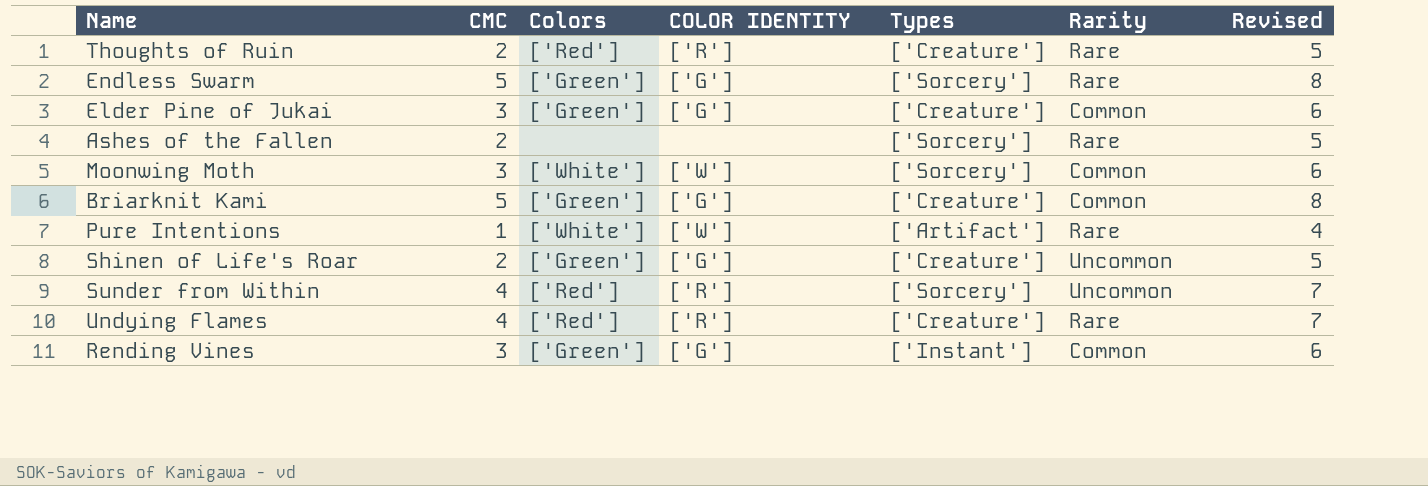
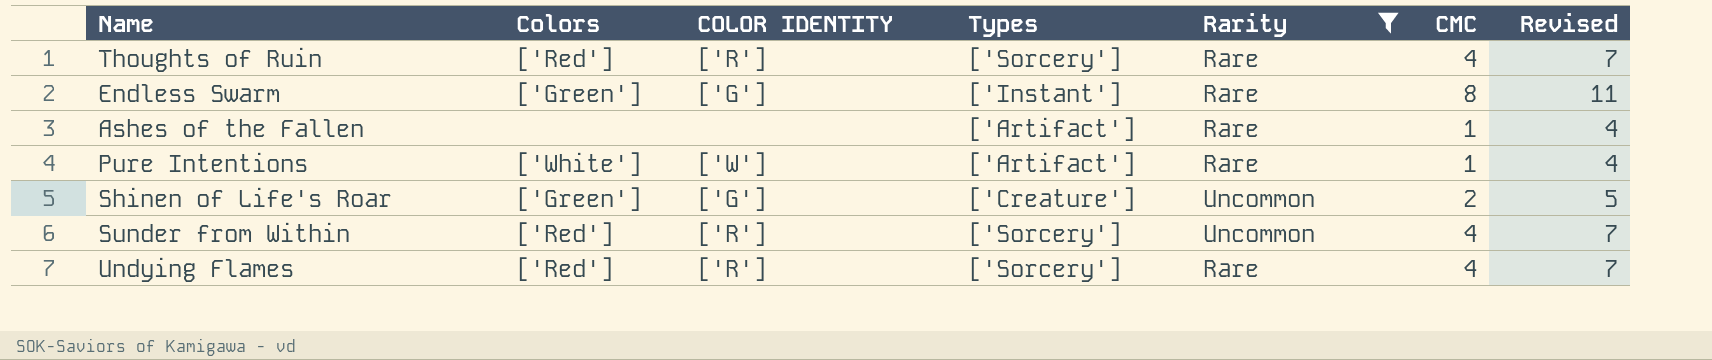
filter: none -> Rarity != Common
column CMC | position: 2 -> 6
Thoughts of Ruin | Types: ['Creature'] -> ['Sorcery']
Thoughts of Ruin | CMC: 2 -> 4
Thoughts of Ruin | Revised: 5 -> 7
Endless Swarm | Types: ['Sorcery'] -> ['Instant']
Endless Swarm | CMC: 5 -> 8
Endless Swarm | Revised: 8 -> 11
Ashes of the Fallen | Types: ['Sorcery'] -> ['Artifact']
Ashes of the Fallen | CMC: 2 -> 1
Ashes of the Fallen | Revised: 5 -> 4
Undying Flames | Types: ['Creature'] -> ['Sorcery']

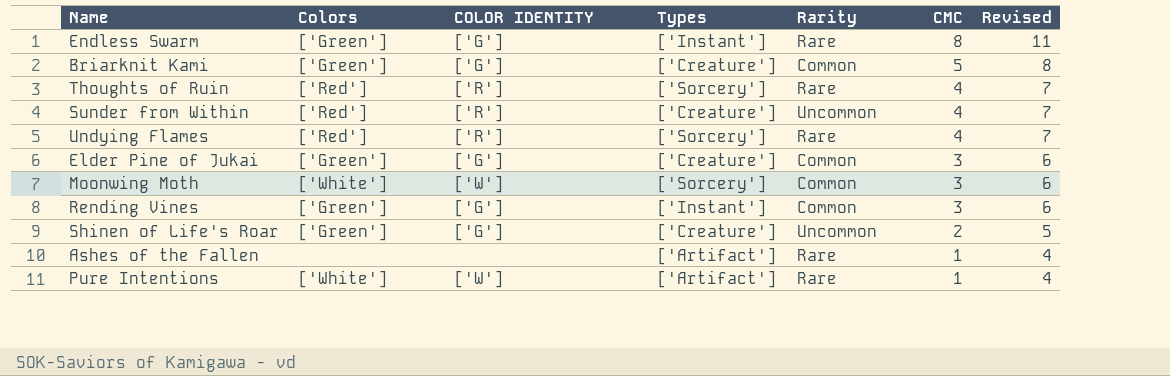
filter: Rarity != Common -> none
row order: none -> CMC descending
Sunder from Within | Types: ['Sorcery'] -> ['Creature']

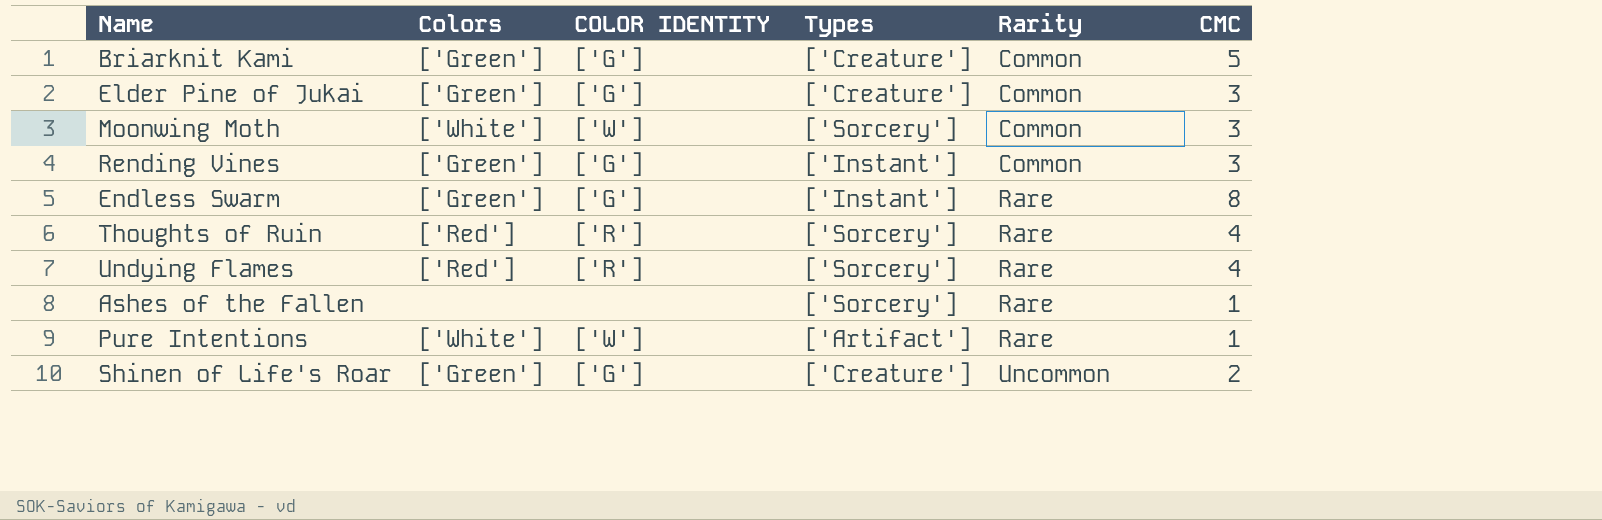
row order: CMC descending -> Rarity ascending
column Revised | formula: [CMC] + 3 -> none
row Sunder from Within: ['Red'] | ['R'] | ['Creature'] | Uncommon | 4 | 7 -> none
Ashes of the Fallen | Types: ['Artifact'] -> ['Sorcery']

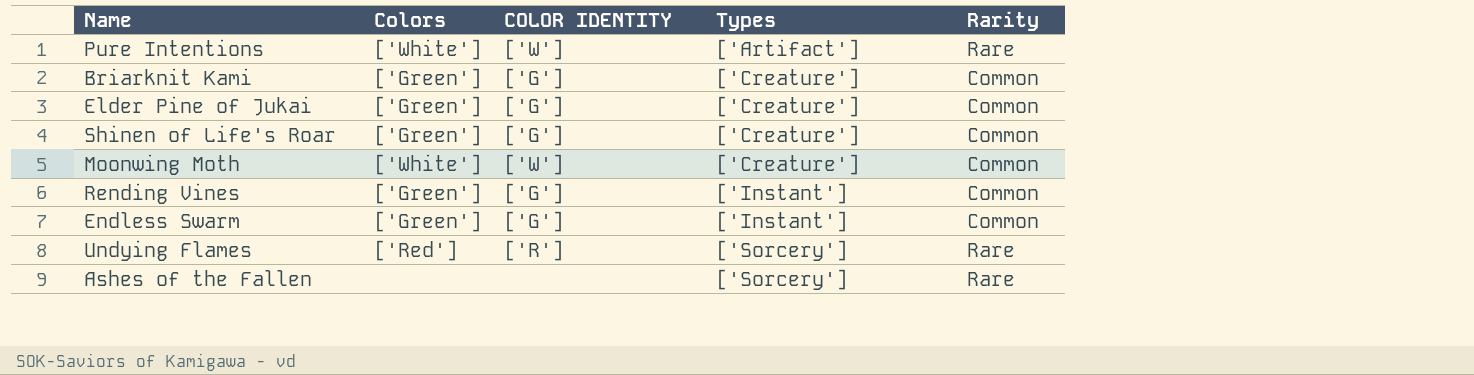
row order: Rarity ascending -> Types ascending
column CMC | position: 6 -> none
row Thoughts of Ruin: ['Red'] | ['R'] | ['Sorcery'] | Rare | 4 -> none
Shinen of Life's Roar | Rarity: Uncommon -> Common
Moonwing Moth | Types: ['Sorcery'] -> ['Creature']
Endless Swarm | Rarity: Rare -> Common

